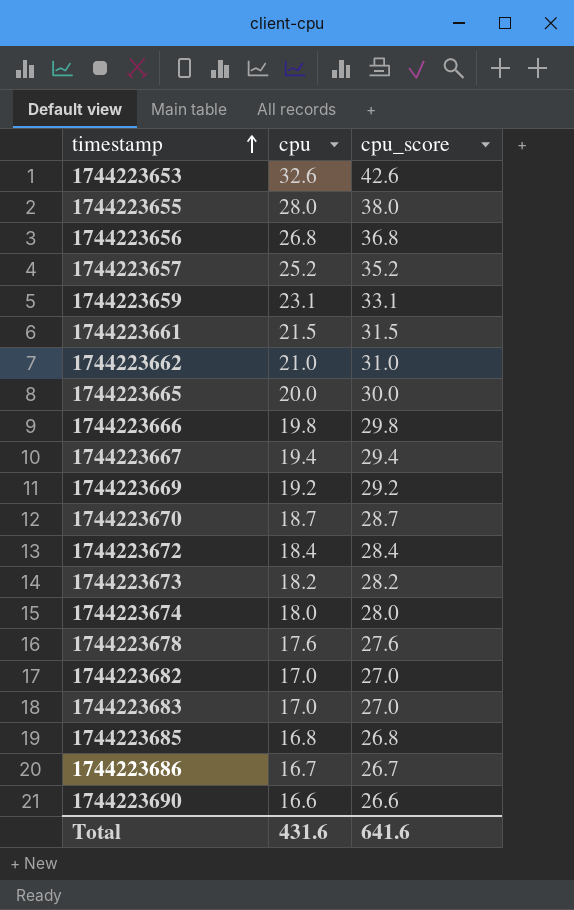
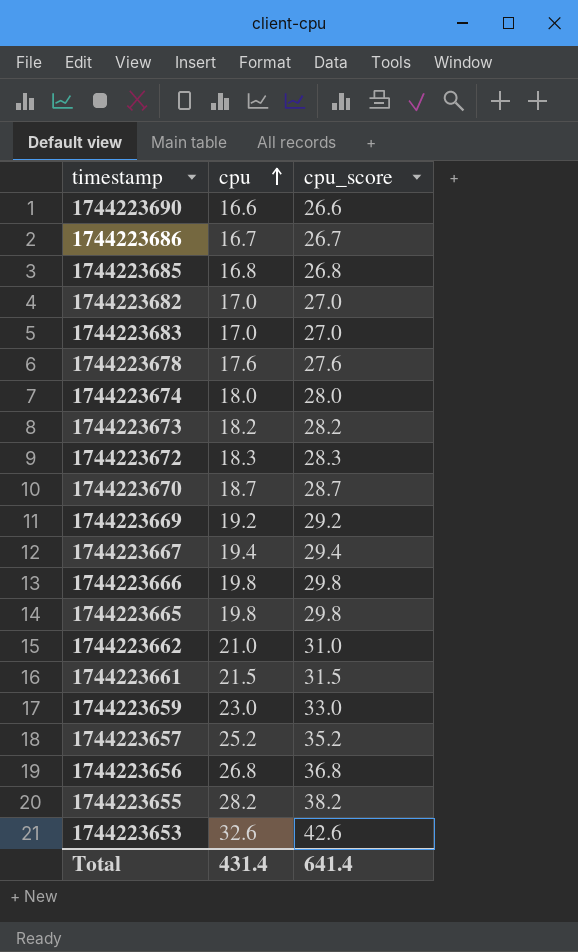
row order: timestamp ascending -> cpu ascending
1744223672 | cpu: 18.4 -> 18.3
1744223672 | cpu_score: 28.4 -> 28.3
1744223665 | cpu: 20.0 -> 19.8
1744223665 | cpu_score: 30.0 -> 29.8
1744223659 | cpu: 23.1 -> 23.0
1744223659 | cpu_score: 33.1 -> 33.0
1744223655 | cpu: 28.0 -> 28.2
1744223655 | cpu_score: 38.0 -> 38.2
Total | cpu: 431.6 -> 431.4
Total | cpu_score: 641.6 -> 641.4

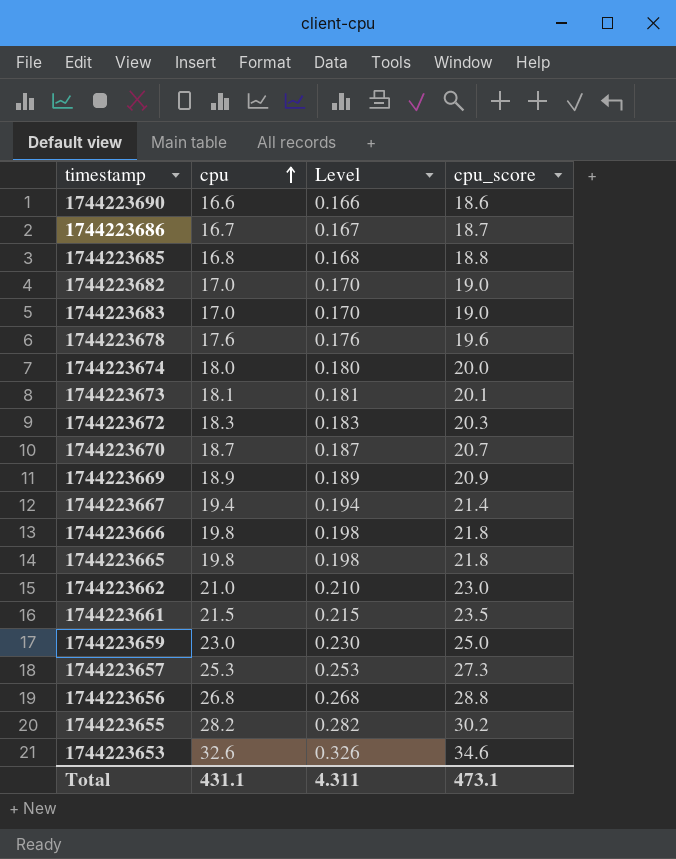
column Level | formula: none -> [cpu] * 0.01
column cpu_score | formula: [cpu] + 10 -> [cpu] + 2
1744223673 | cpu: 18.2 -> 18.1
1744223669 | cpu: 19.2 -> 18.9
1744223657 | cpu: 25.2 -> 25.3
Total | cpu: 431.4 -> 431.1
Total | cpu_score: 641.4 -> 473.1

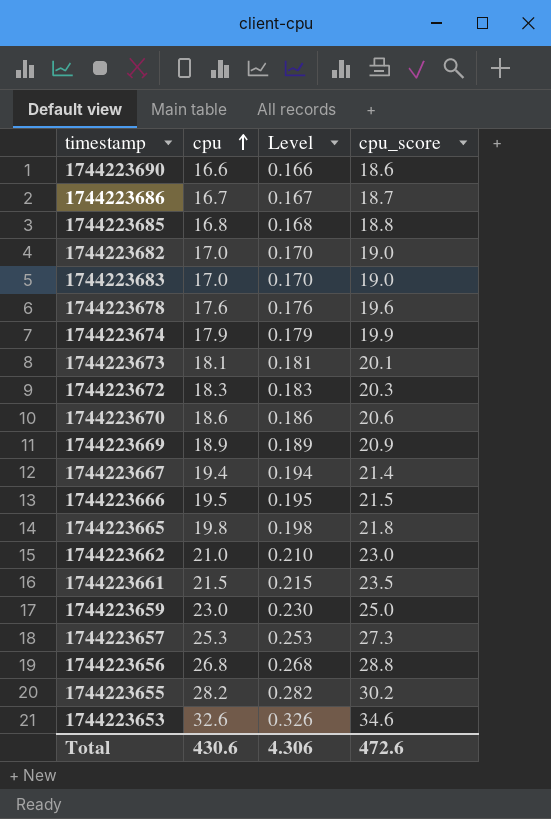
1744223674 | cpu: 18.0 -> 17.9
1744223674 | Level: 0.180 -> 0.179
1744223674 | cpu_score: 20.0 -> 19.9
1744223670 | cpu: 18.7 -> 18.6
1744223670 | Level: 0.187 -> 0.186
1744223670 | cpu_score: 20.7 -> 20.6
1744223666 | cpu: 19.8 -> 19.5
1744223666 | Level: 0.198 -> 0.195
1744223666 | cpu_score: 21.8 -> 21.5
Total | cpu: 431.1 -> 430.6
Total | Level: 4.311 -> 4.306
Total | cpu_score: 473.1 -> 472.6

